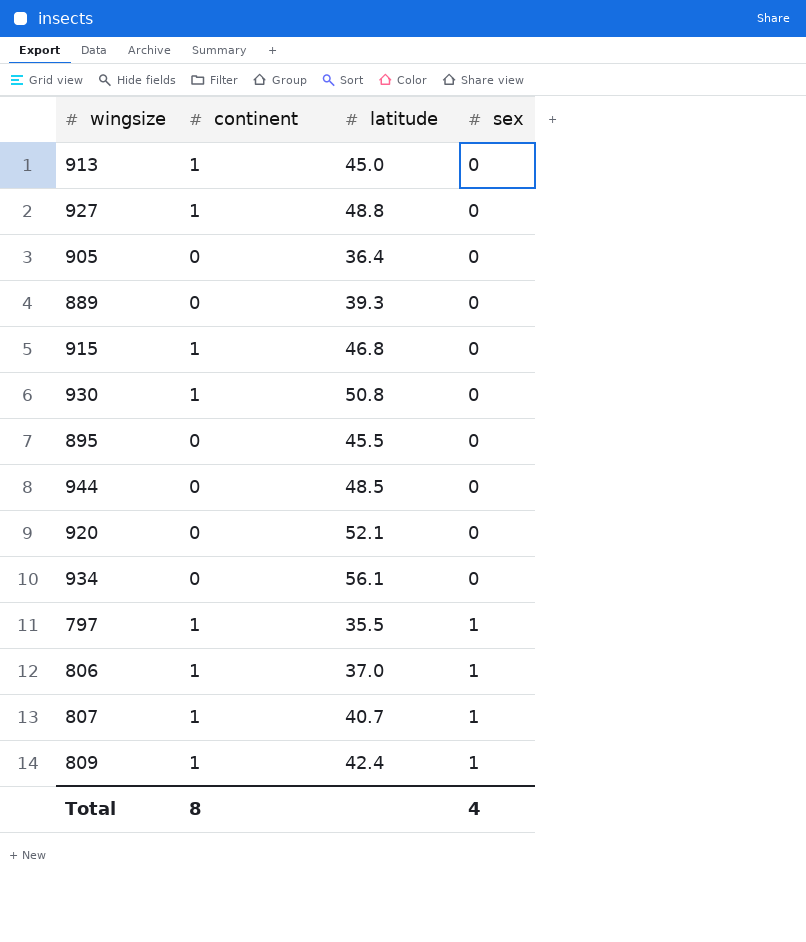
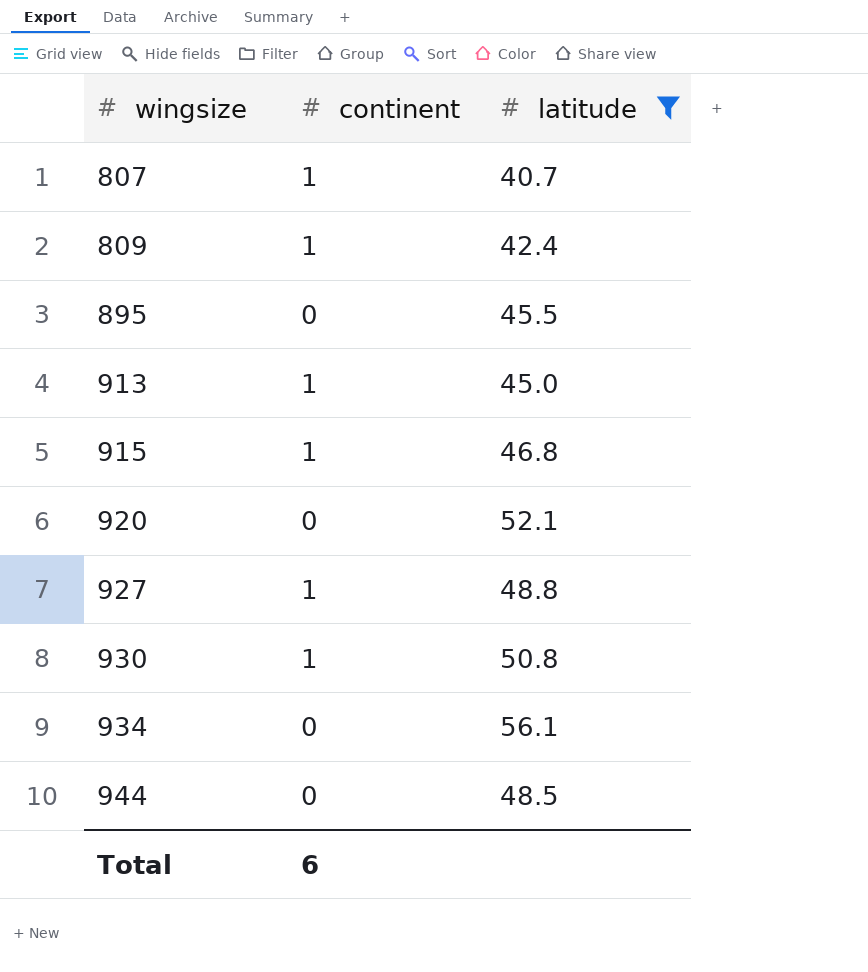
filter: none -> latitude >= 40.7
row order: sex ascending -> wingsize ascending
column sex | position: 4 -> none
Total | continent: 8 -> 6

